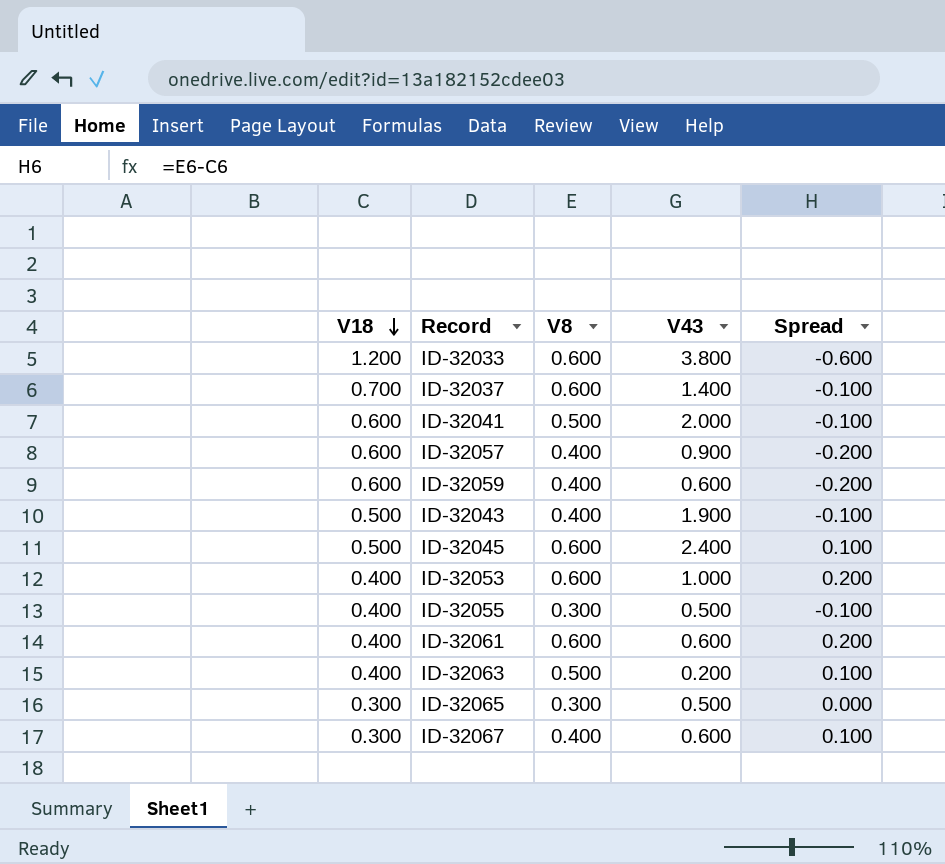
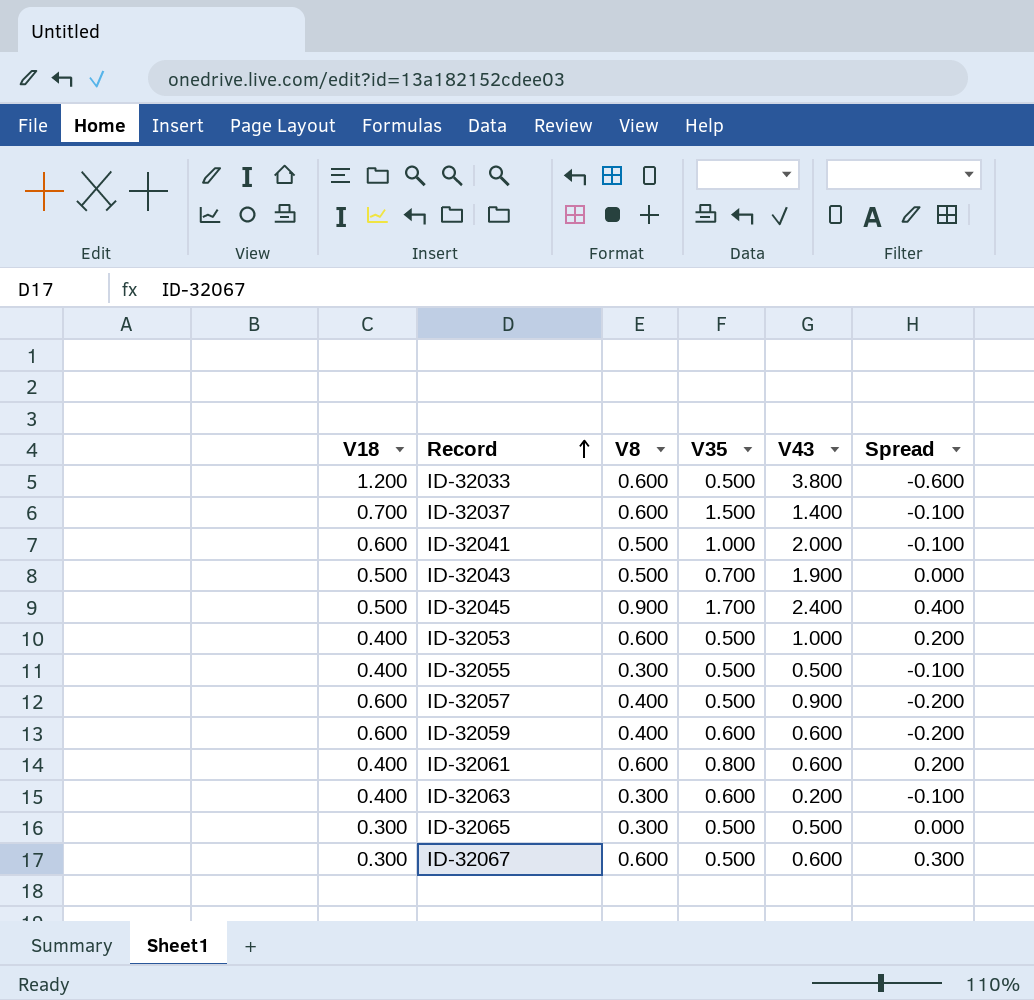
row order: V18 descending -> Record ascending
column V35 | position: none -> 4
ID-32043 | V8: 0.400 -> 0.500
ID-32043 | Spread: -0.100 -> 0.000
ID-32045 | V8: 0.600 -> 0.900
ID-32045 | Spread: 0.100 -> 0.400
ID-32063 | V8: 0.500 -> 0.300
ID-32063 | Spread: 0.100 -> -0.100
ID-32067 | V8: 0.400 -> 0.600
ID-32067 | Spread: 0.100 -> 0.300

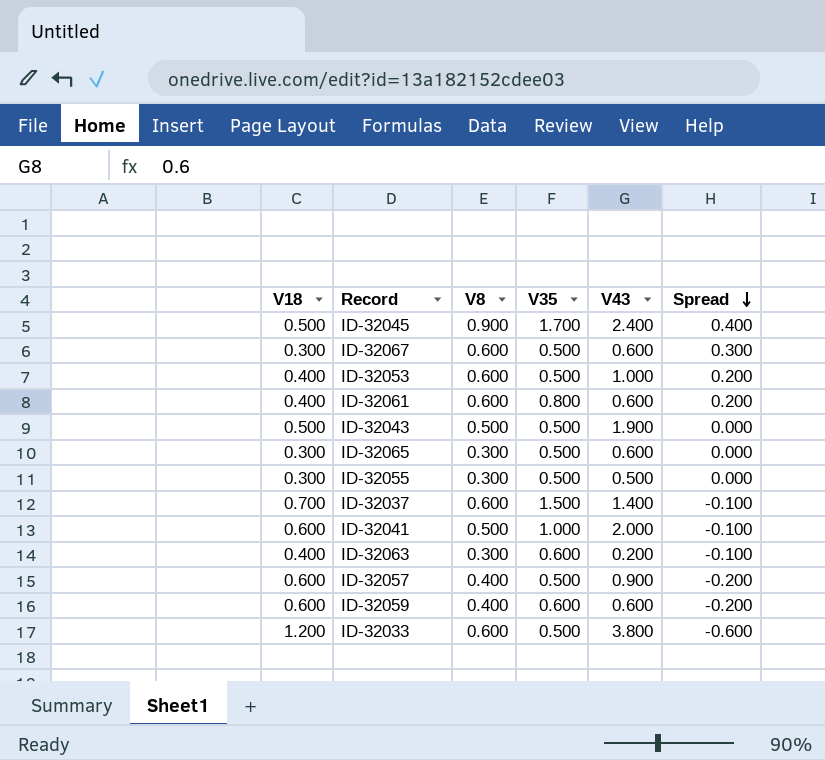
row order: Record ascending -> Spread descending
ID-32043 | V35: 0.700 -> 0.500
ID-32065 | V43: 0.500 -> 0.600
ID-32055 | V18: 0.400 -> 0.300
ID-32055 | Spread: -0.100 -> 0.000

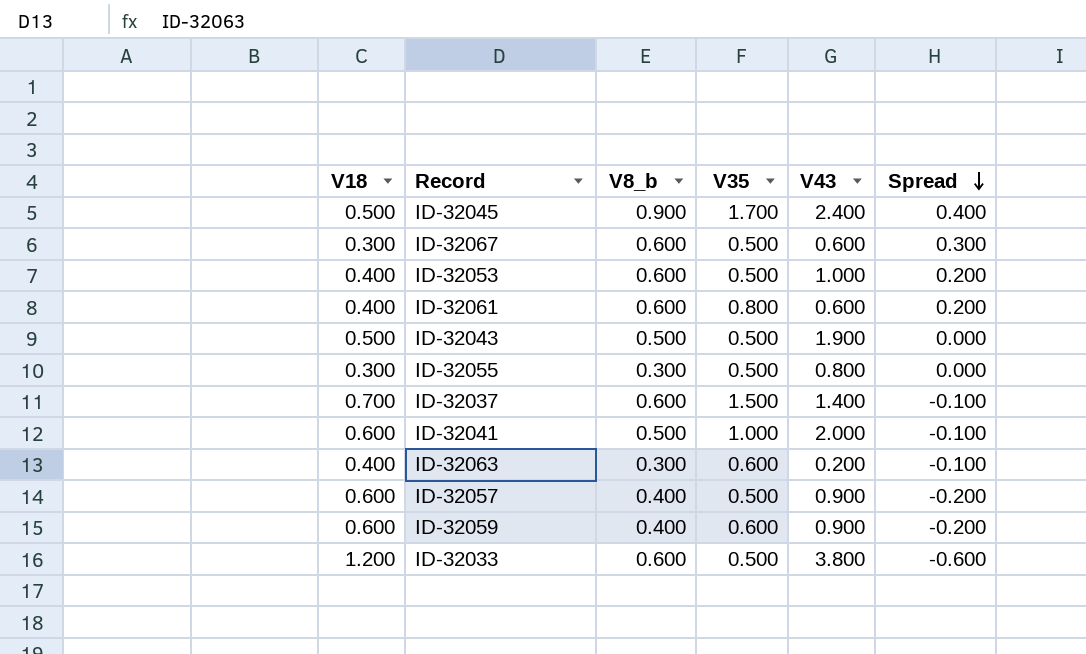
column name: V8 -> V8_b
row ID-32065: 0.300 | 0.300 | 0.500 | 0.600 | 0.000 -> none
ID-32055 | V43: 0.500 -> 0.800
ID-32059 | V43: 0.600 -> 0.900

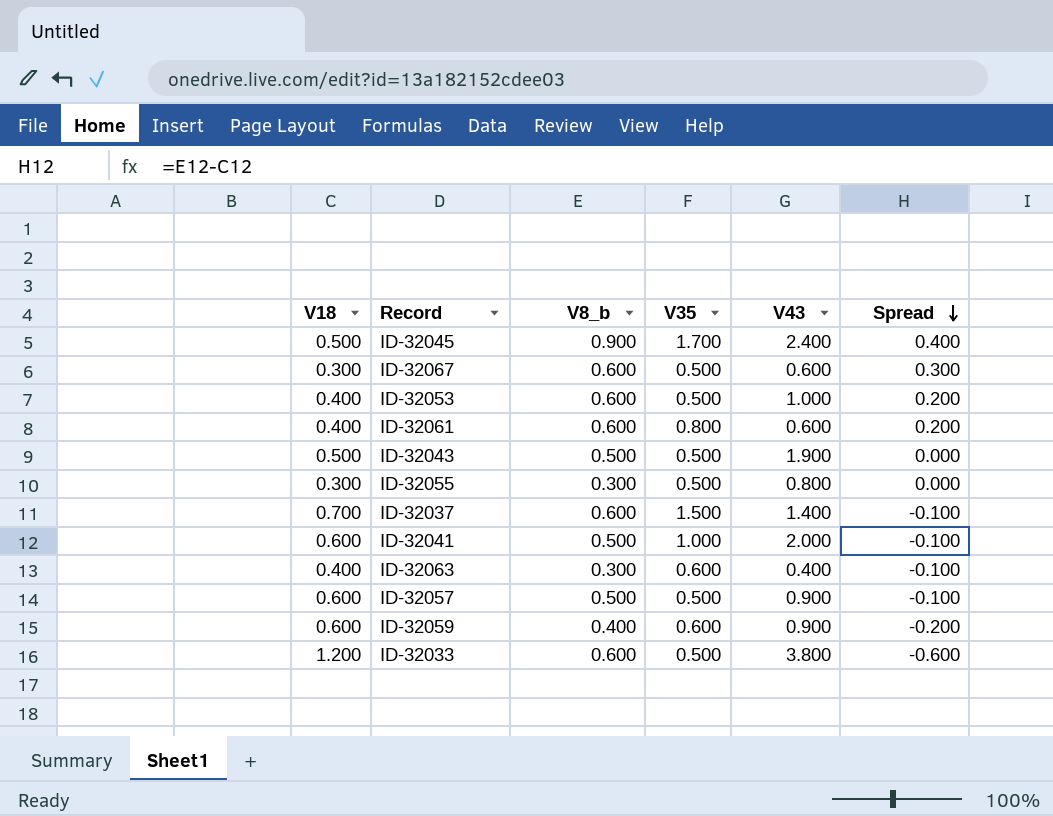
ID-32063 | V43: 0.200 -> 0.400
ID-32057 | V8_b: 0.400 -> 0.500
ID-32057 | Spread: -0.200 -> -0.100

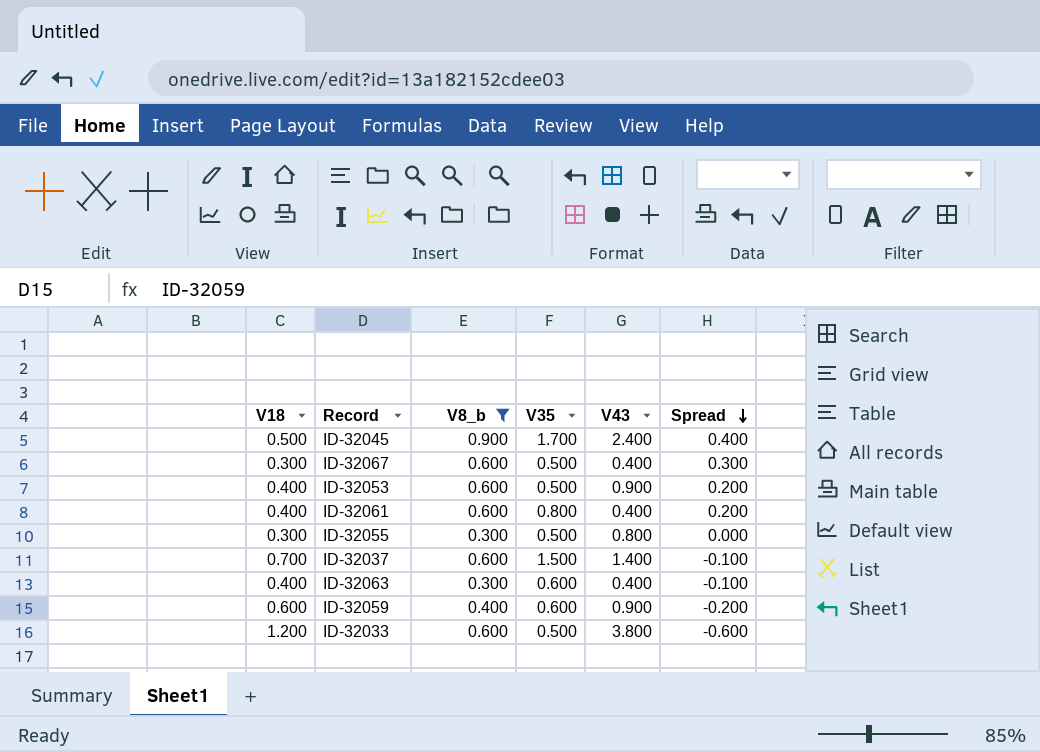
filter: none -> V8_b != 0.500
ID-32067 | V43: 0.600 -> 0.400
ID-32053 | V43: 1.000 -> 0.900
ID-32061 | V43: 0.600 -> 0.400

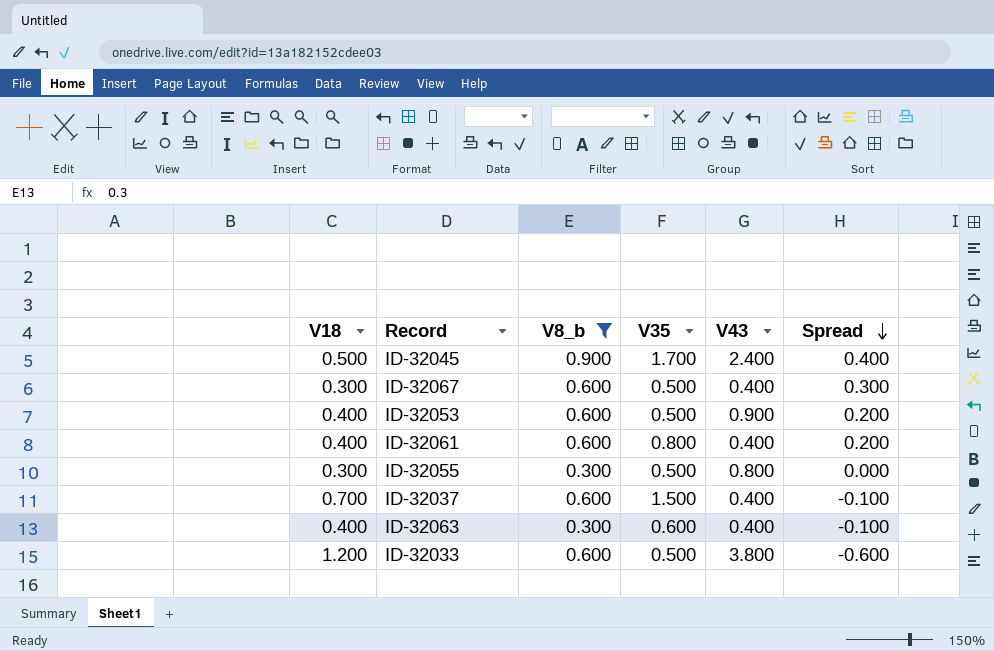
row ID-32059: 0.600 | 0.400 | 0.600 | 0.900 | -0.200 -> none
ID-32037 | V43: 1.400 -> 0.400

